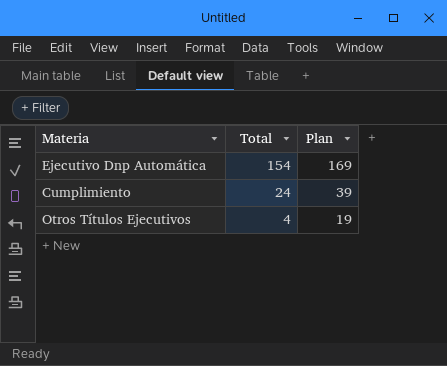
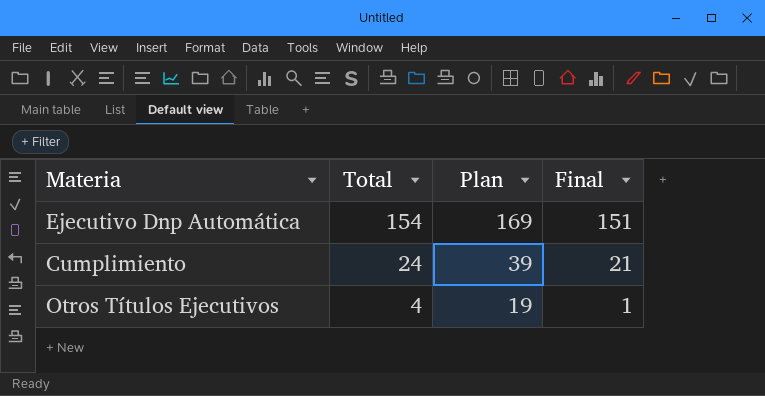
column Final | formula: none -> [Total] - 3

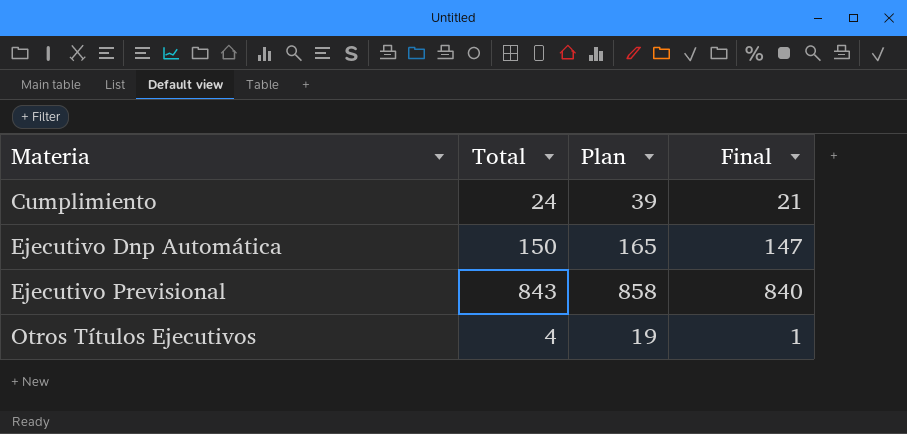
row order: Total descending -> Materia ascending
Ejecutivo Dnp Automática | Total: 154 -> 150
Ejecutivo Dnp Automática | Plan: 169 -> 165
Ejecutivo Dnp Automática | Final: 151 -> 147
row Ejecutivo Previsional: none -> 843 | 858 | 840

